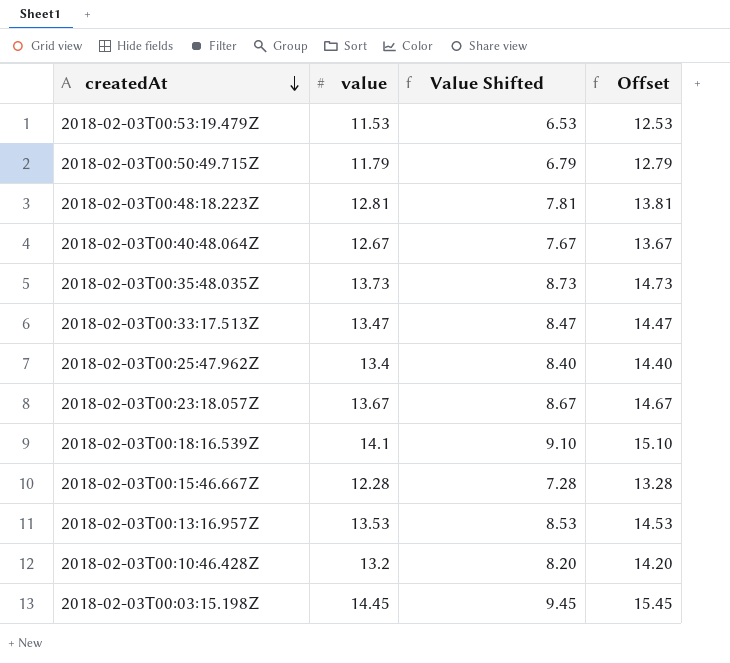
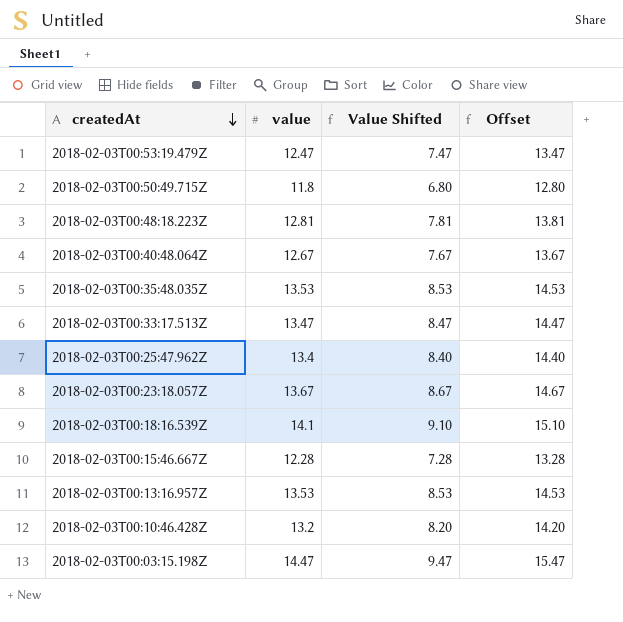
2018-02-03T00:53:19.479Z | value: 11.53 -> 12.47
2018-02-03T00:53:19.479Z | Value Shifted: 6.53 -> 7.47
2018-02-03T00:53:19.479Z | Offset: 12.53 -> 13.47
2018-02-03T00:50:49.715Z | value: 11.79 -> 11.8
2018-02-03T00:50:49.715Z | Value Shifted: 6.79 -> 6.80
2018-02-03T00:50:49.715Z | Offset: 12.79 -> 12.80
2018-02-03T00:35:48.035Z | value: 13.73 -> 13.53
2018-02-03T00:35:48.035Z | Value Shifted: 8.73 -> 8.53
2018-02-03T00:35:48.035Z | Offset: 14.73 -> 14.53
2018-02-03T00:03:15.198Z | value: 14.45 -> 14.47
2018-02-03T00:03:15.198Z | Value Shifted: 9.45 -> 9.47
2018-02-03T00:03:15.198Z | Offset: 15.45 -> 15.47

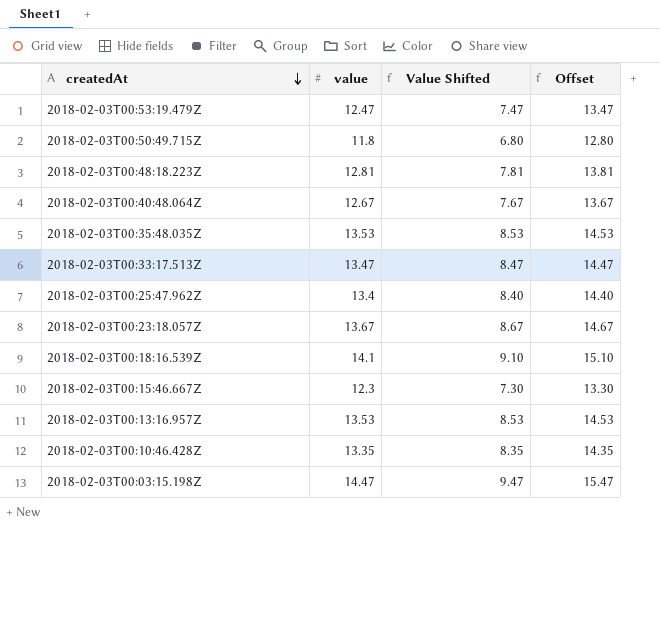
2018-02-03T00:15:46.667Z | value: 12.28 -> 12.3
2018-02-03T00:15:46.667Z | Value Shifted: 7.28 -> 7.30
2018-02-03T00:15:46.667Z | Offset: 13.28 -> 13.30
2018-02-03T00:10:46.428Z | value: 13.2 -> 13.35
2018-02-03T00:10:46.428Z | Value Shifted: 8.20 -> 8.35
2018-02-03T00:10:46.428Z | Offset: 14.20 -> 14.35

